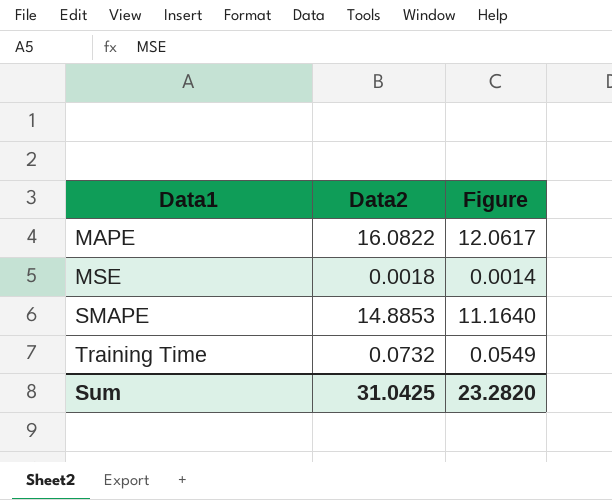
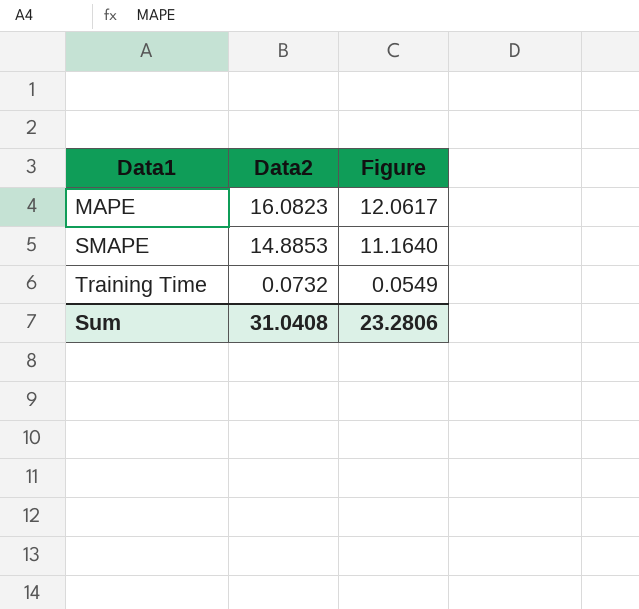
row MSE: 0.0018 | 0.0014 -> none
MAPE | Data2: 16.0822 -> 16.0823
Sum | Data2: 31.0425 -> 31.0408
Sum | Figure: 23.2820 -> 23.2806

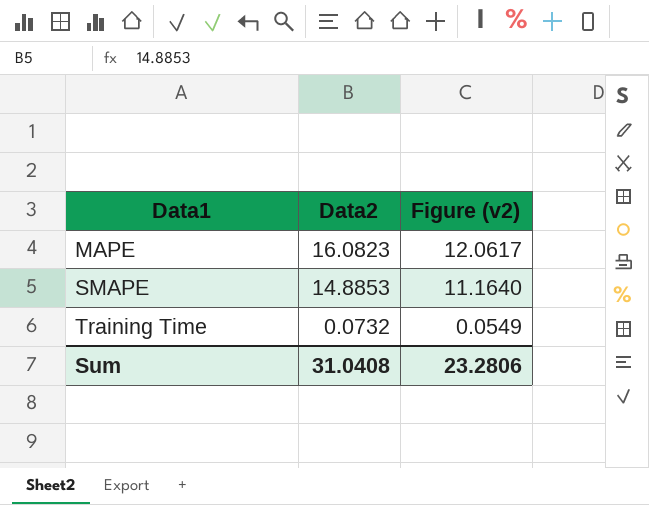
column name: Figure -> Figure (v2)

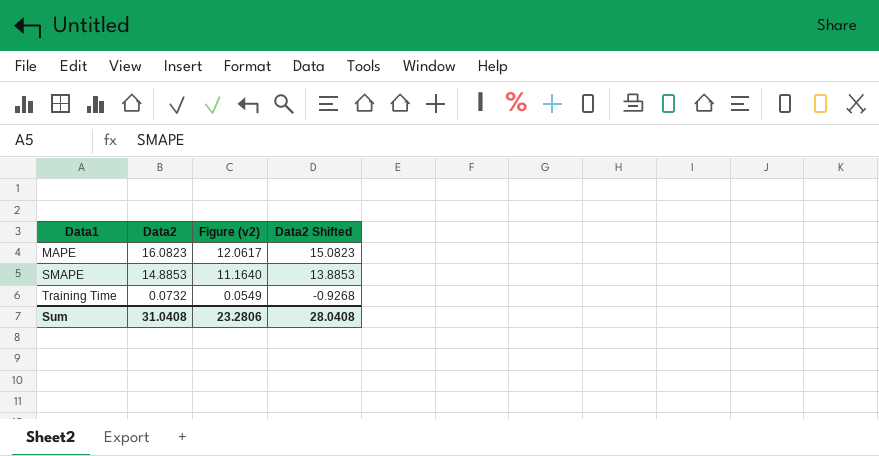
column Data2 Shifted | formula: none -> [Data2] - 1

